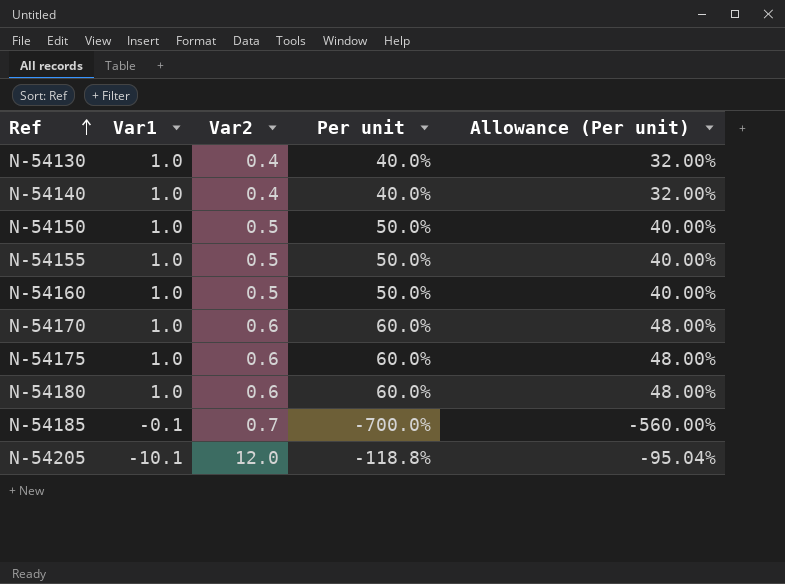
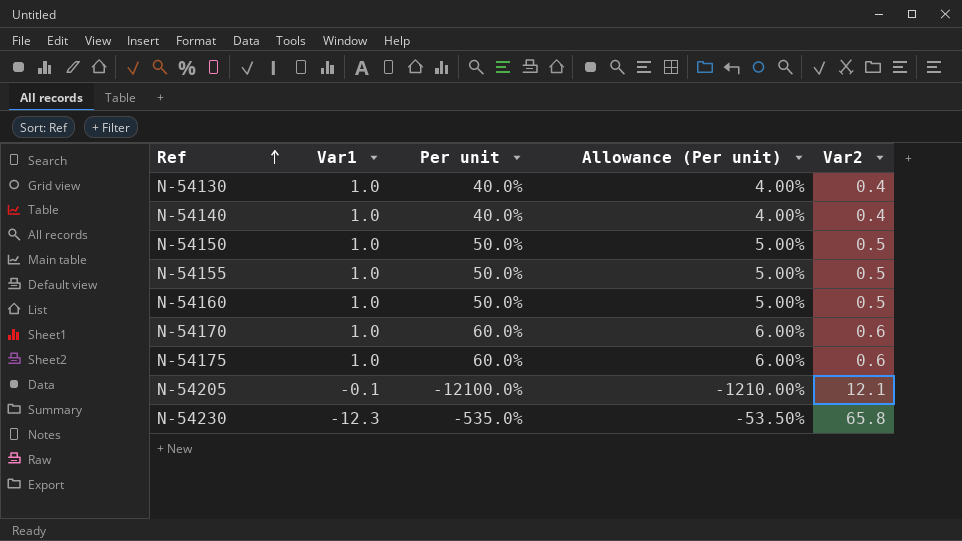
column Allowance (Per unit) | formula: [Per unit] * 0.8 -> [Per unit] * 0.1
column Var2 | position: 3 -> 5
row N-54180: 1.0 | 0.6 | 60.0% | 48.00% -> none
row N-54185: -0.1 | 0.7 | -700.0% | -560.00% -> none
N-54205 | Var1: -10.1 -> -0.1
N-54205 | Per unit: -118.8% -> -12100.0%
N-54205 | Var2: 12.0 -> 12.1
row N-54230: none -> -12.3 | -535.0% | -53.50% | 65.8

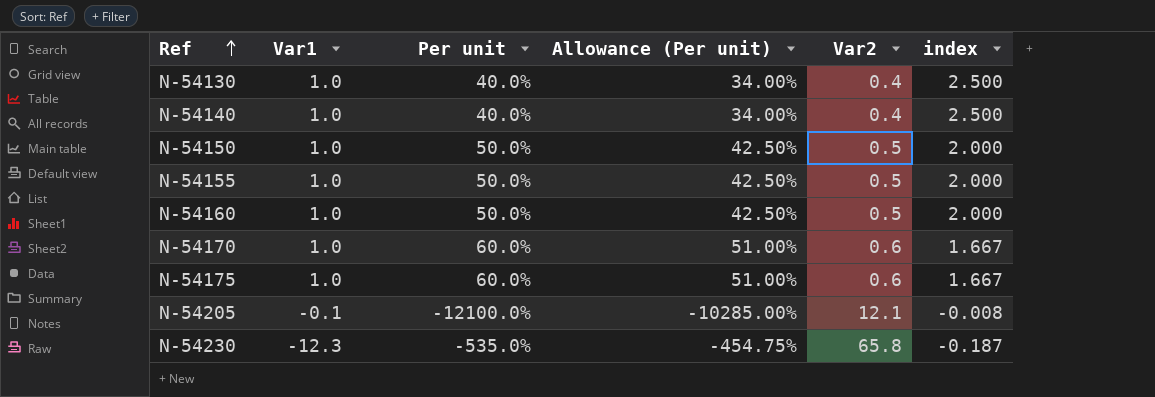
column Allowance (Per unit) | formula: [Per unit] * 0.1 -> [Per unit] * 0.85
column index | formula: none -> [Var1] / [Var2]

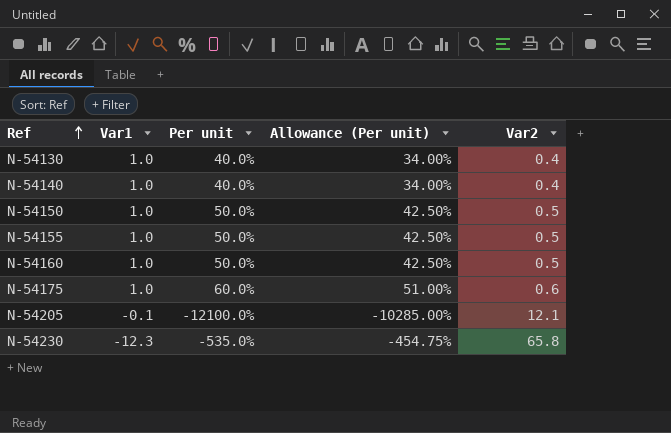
column index | formula: [Var1] / [Var2] -> none
row N-54170: 1.0 | 60.0% | 51.00% | 0.6 | 1.667 -> none

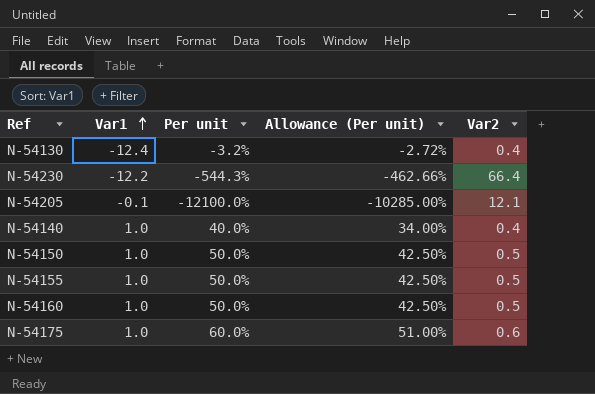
row order: Ref ascending -> Var1 ascending
N-54130 | Var1: 1.0 -> -12.4
N-54130 | Per unit: 40.0% -> -3.2%
N-54130 | Allowance (Per unit): 34.00% -> -2.72%
N-54230 | Var1: -12.3 -> -12.2
N-54230 | Per unit: -535.0% -> -544.3%
N-54230 | Allowance (Per unit): -454.75% -> -462.66%
N-54230 | Var2: 65.8 -> 66.4

